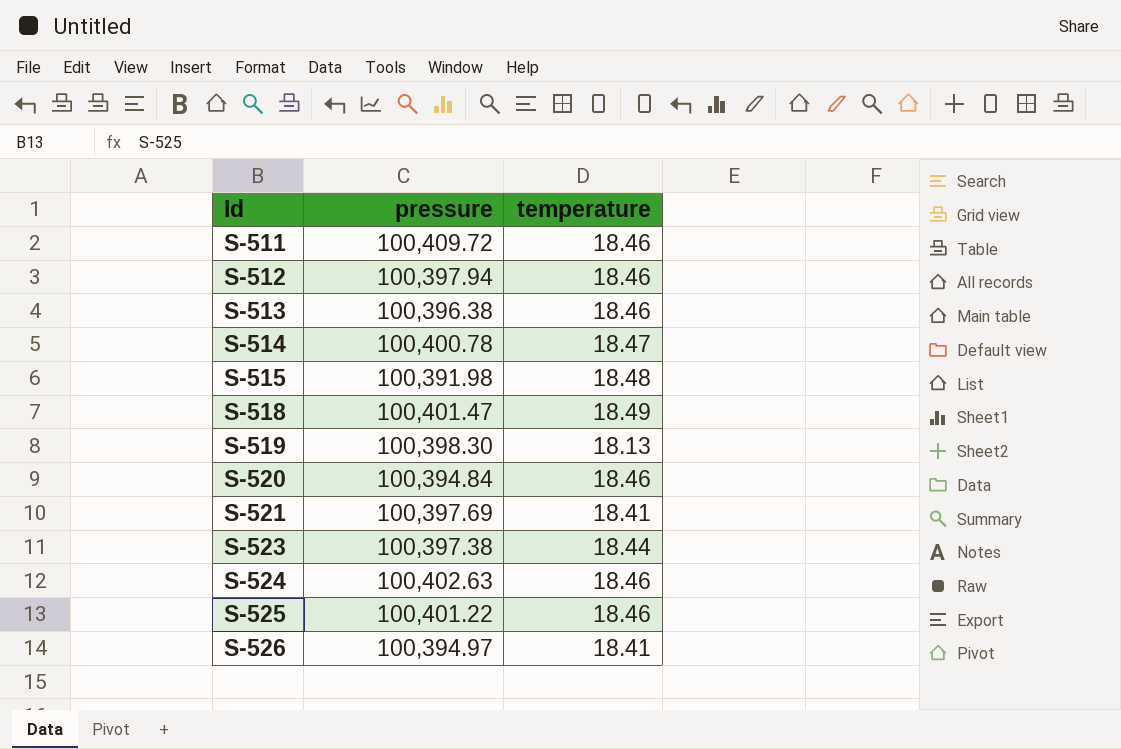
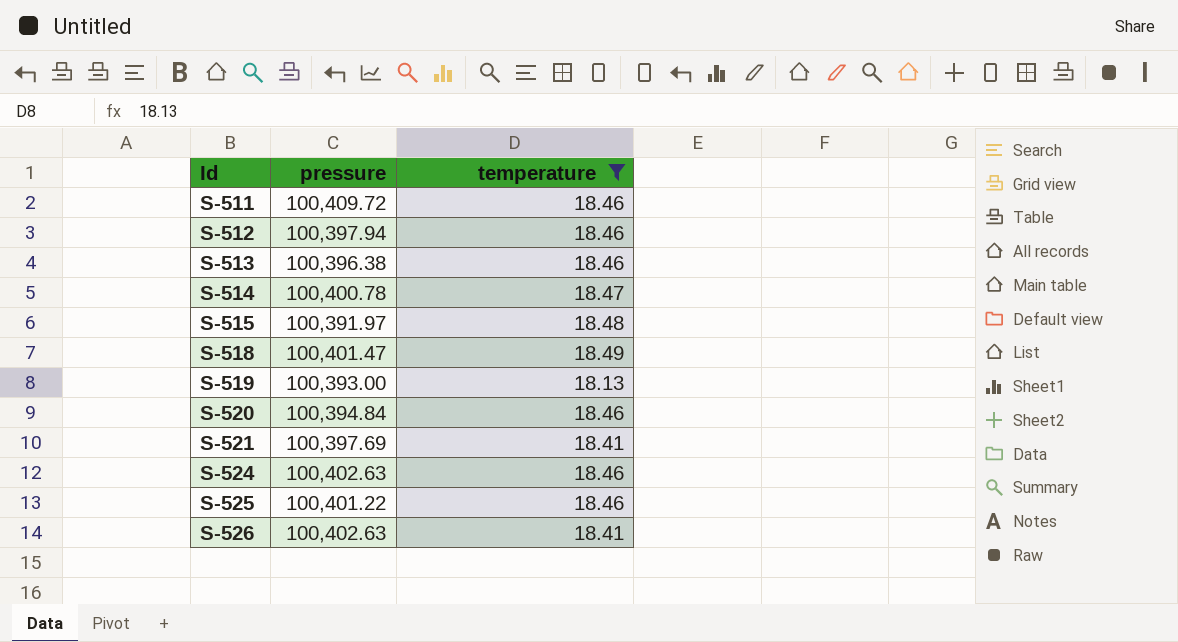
filter: none -> temperature != 18.44
S-515 | pressure: 100,391.98 -> 100,391.97
S-519 | pressure: 100,398.30 -> 100,393.00
S-526 | pressure: 100,394.97 -> 100,402.63

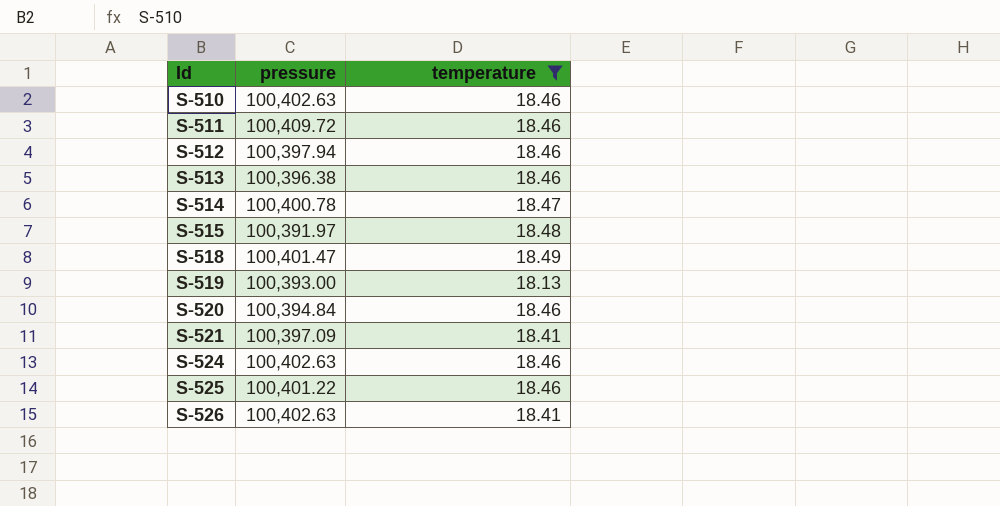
row S-510: none -> 100,402.63 | 18.46
S-521 | pressure: 100,397.69 -> 100,397.09

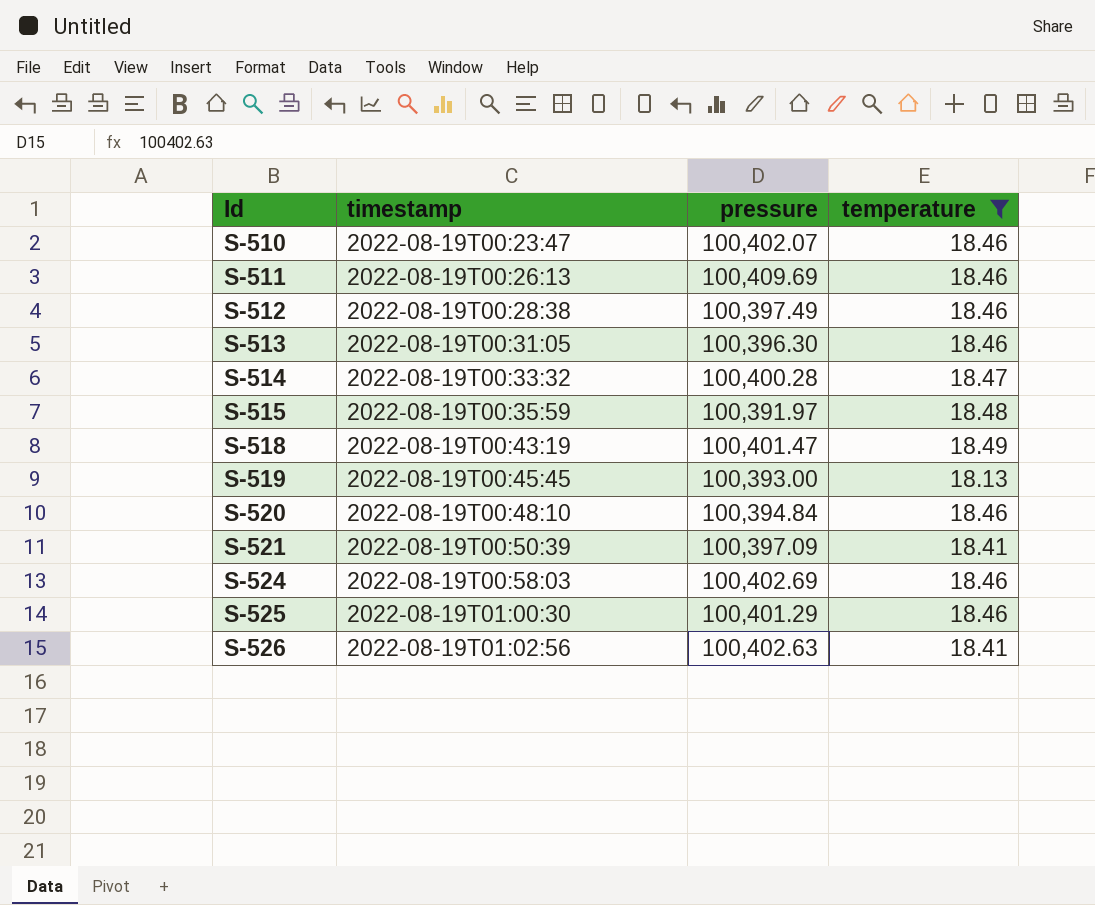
column timestamp | position: none -> 2
S-510 | pressure: 100,402.63 -> 100,402.07
S-511 | pressure: 100,409.72 -> 100,409.69
S-512 | pressure: 100,397.94 -> 100,397.49
S-513 | pressure: 100,396.38 -> 100,396.30
S-514 | pressure: 100,400.78 -> 100,400.28
S-524 | pressure: 100,402.63 -> 100,402.69
S-525 | pressure: 100,401.22 -> 100,401.29

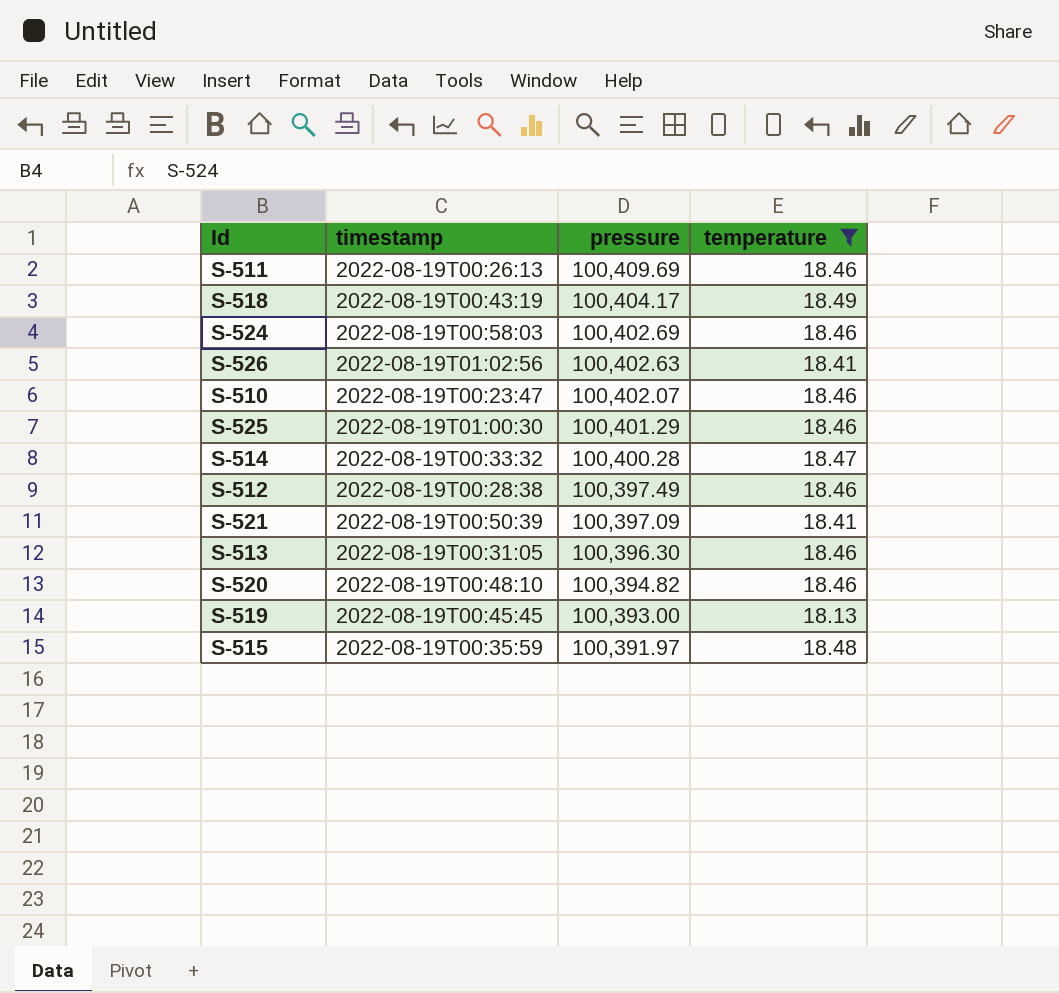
row order: Id ascending -> pressure descending
S-518 | pressure: 100,401.47 -> 100,404.17
S-520 | pressure: 100,394.84 -> 100,394.82

